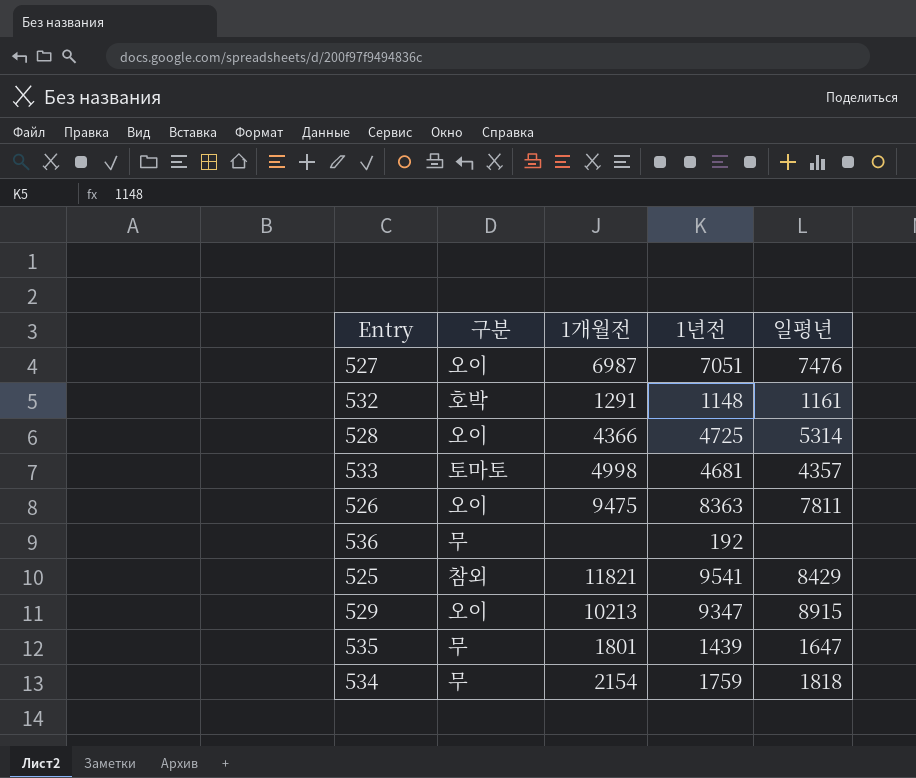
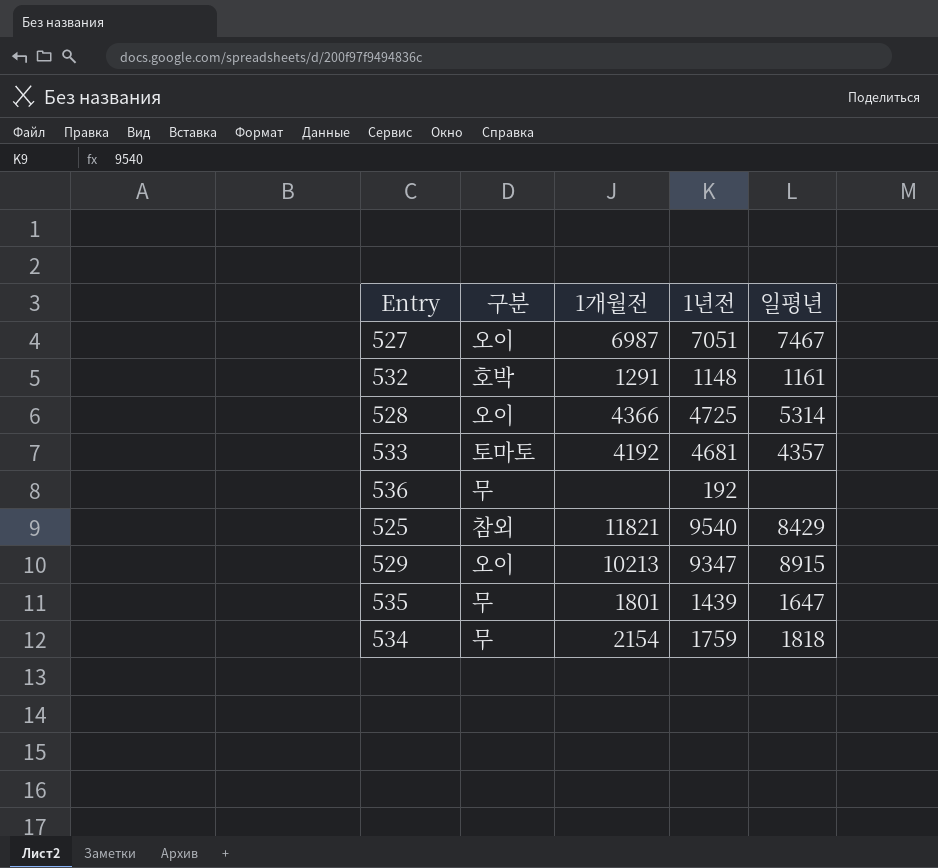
row 526: 오이 | 9475 | 8363 | 7811 -> none
527 | 일평년: 7476 -> 7467
533 | 1개월전: 4998 -> 4192
525 | 1년전: 9541 -> 9540

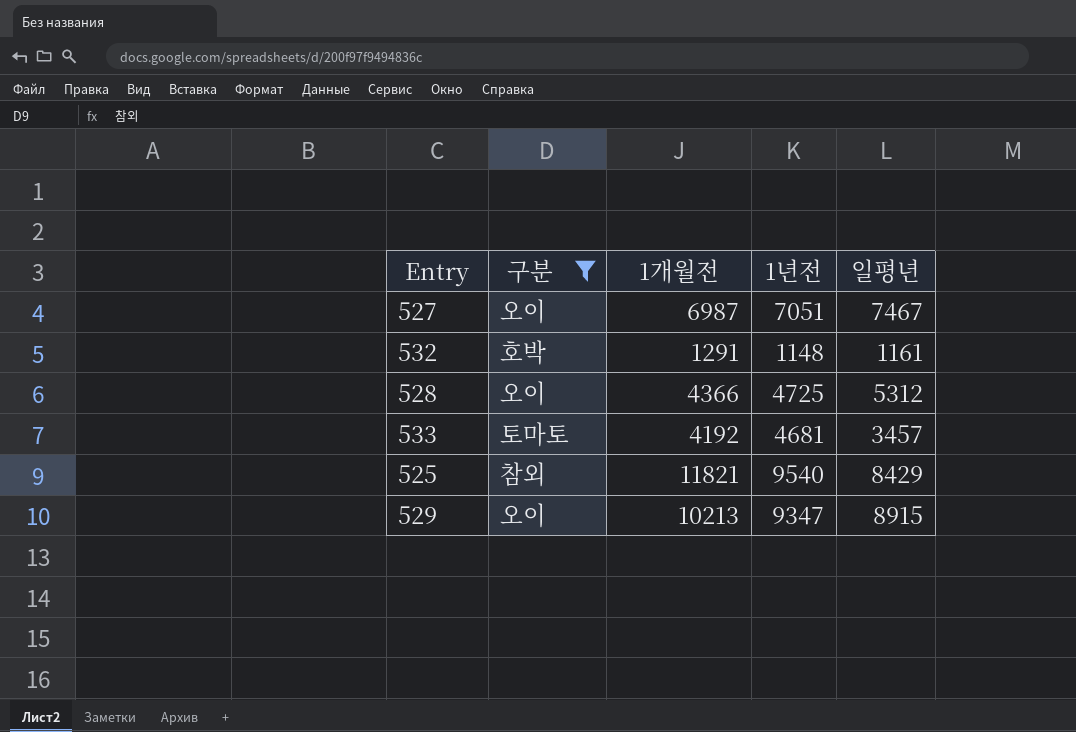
filter: none -> 구분 != 무
528 | 일평년: 5314 -> 5312
533 | 일평년: 4357 -> 3457

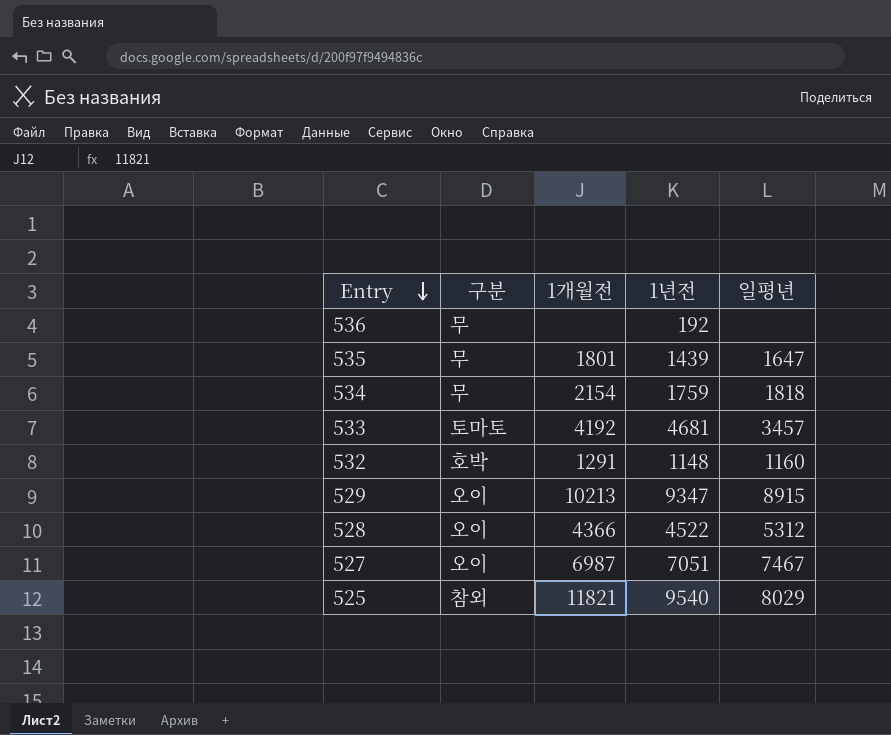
filter: 구분 != 무 -> none
row order: none -> Entry descending
532 | 일평년: 1161 -> 1160
528 | 1년전: 4725 -> 4522
525 | 일평년: 8429 -> 8029

